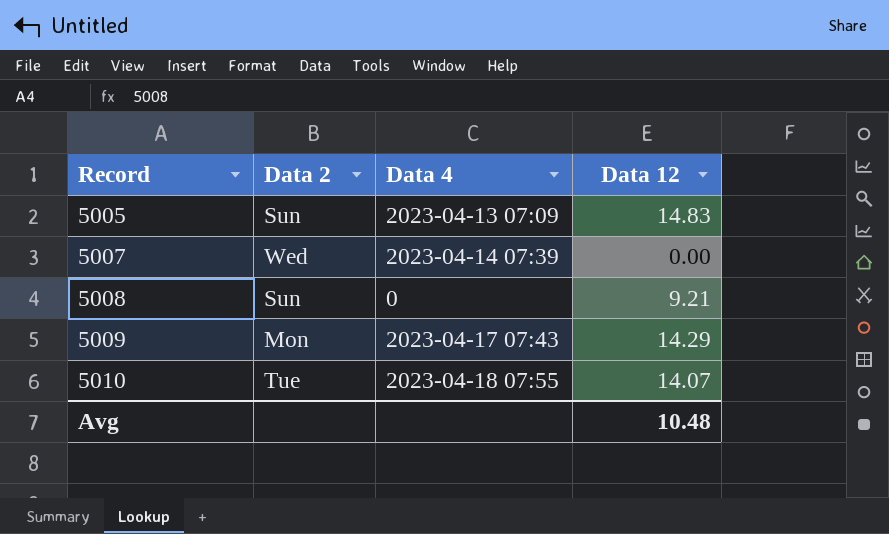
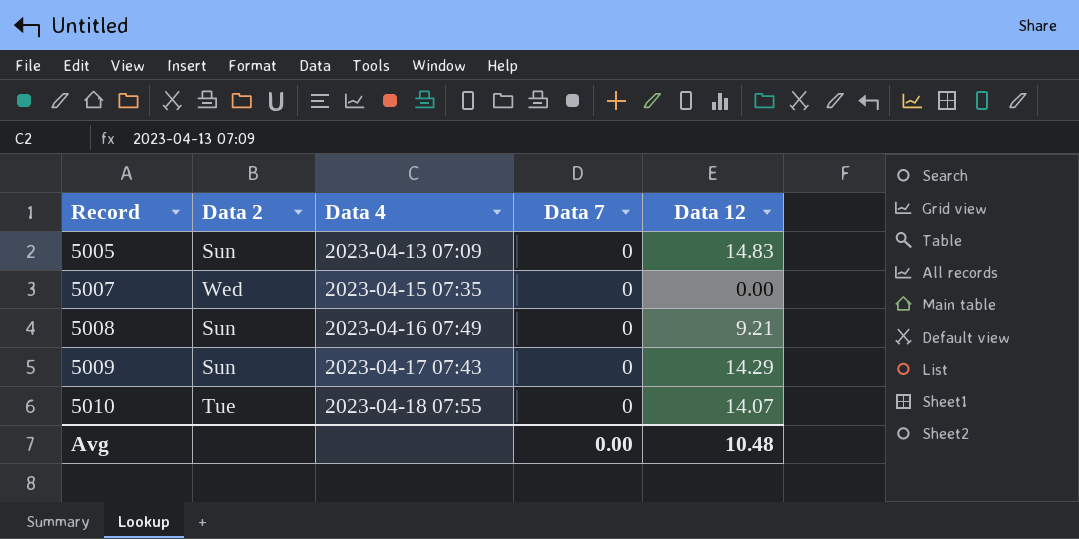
column Data 7 | position: none -> 4
5007 | Data 4: 2023-04-14 07:39 -> 2023-04-15 07:35
5008 | Data 4: 0 -> 2023-04-16 07:49
5009 | Data 2: Mon -> Sun

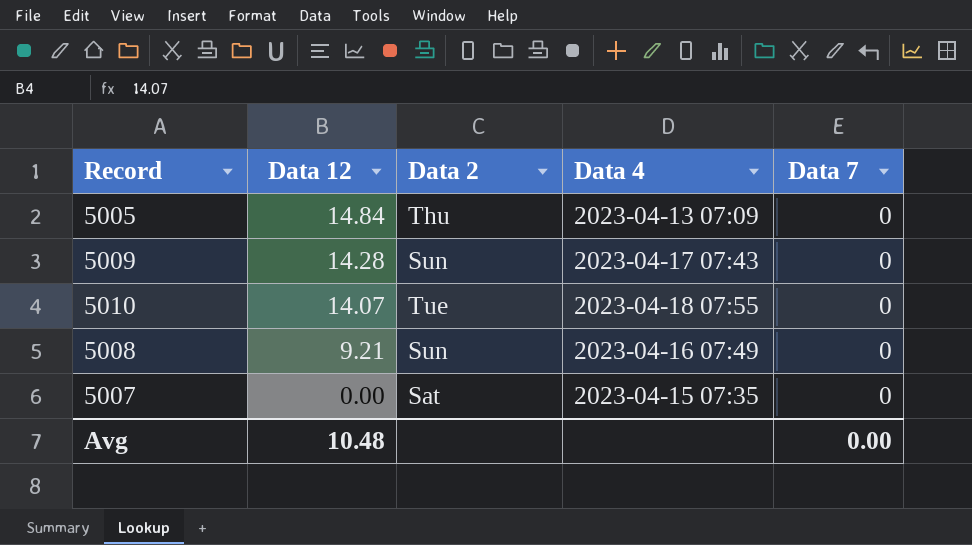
row order: Record ascending -> Data 12 descending
column Data 12 | position: 5 -> 2
5005 | Data 12: 14.83 -> 14.84
5005 | Data 2: Sun -> Thu
5009 | Data 12: 14.29 -> 14.28
5007 | Data 2: Wed -> Sat

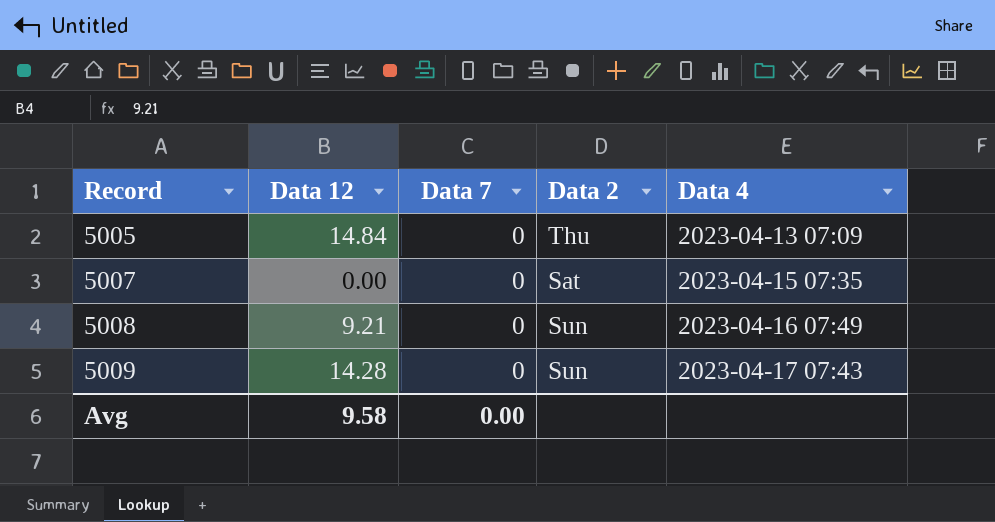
row order: Data 12 descending -> Record ascending
column Data 7 | position: 5 -> 3
row 5010: 14.07 | Tue | 2023-04-18 07:55 | 0 -> none
Avg | Data 12: 10.48 -> 9.58

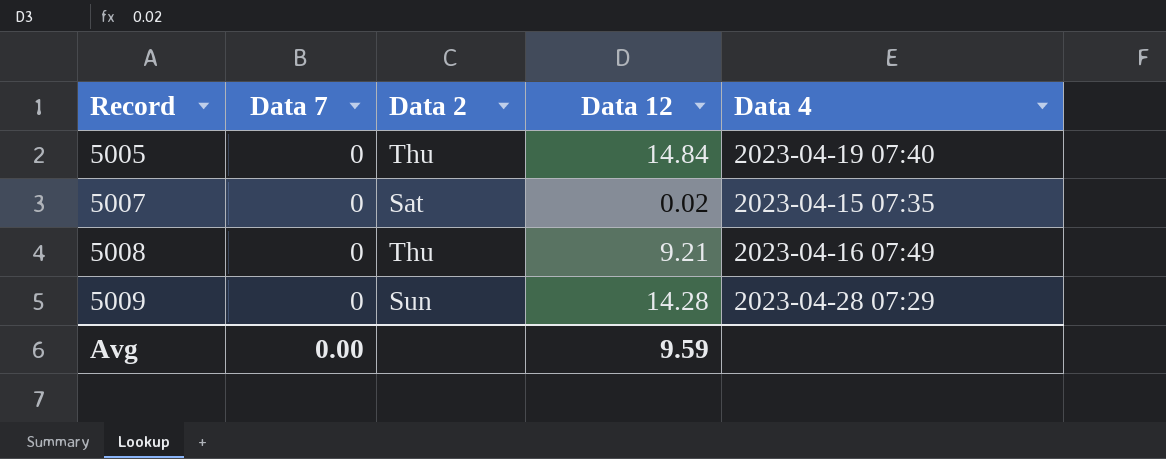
column Data 12 | position: 2 -> 4
5005 | Data 4: 2023-04-13 07:09 -> 2023-04-19 07:40
5007 | Data 12: 0.00 -> 0.02
5008 | Data 2: Sun -> Thu
5009 | Data 4: 2023-04-17 07:43 -> 2023-04-28 07:29
Avg | Data 12: 9.58 -> 9.59

